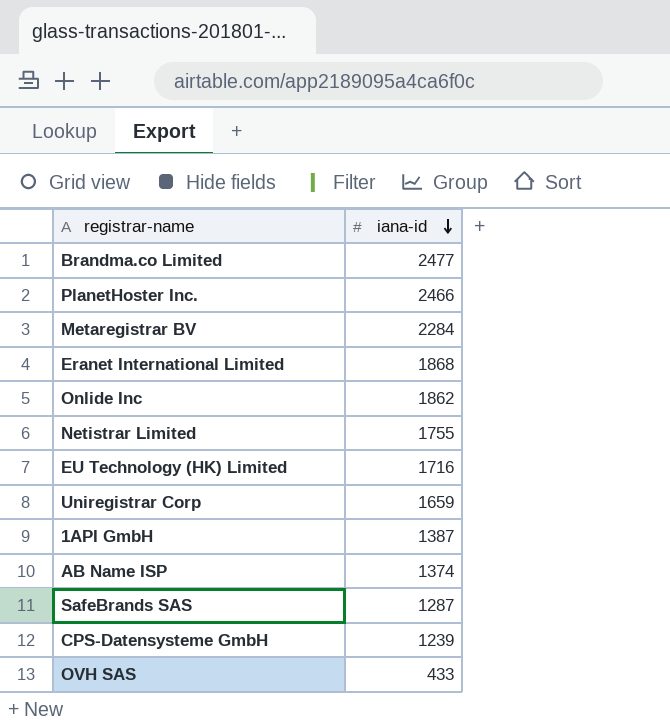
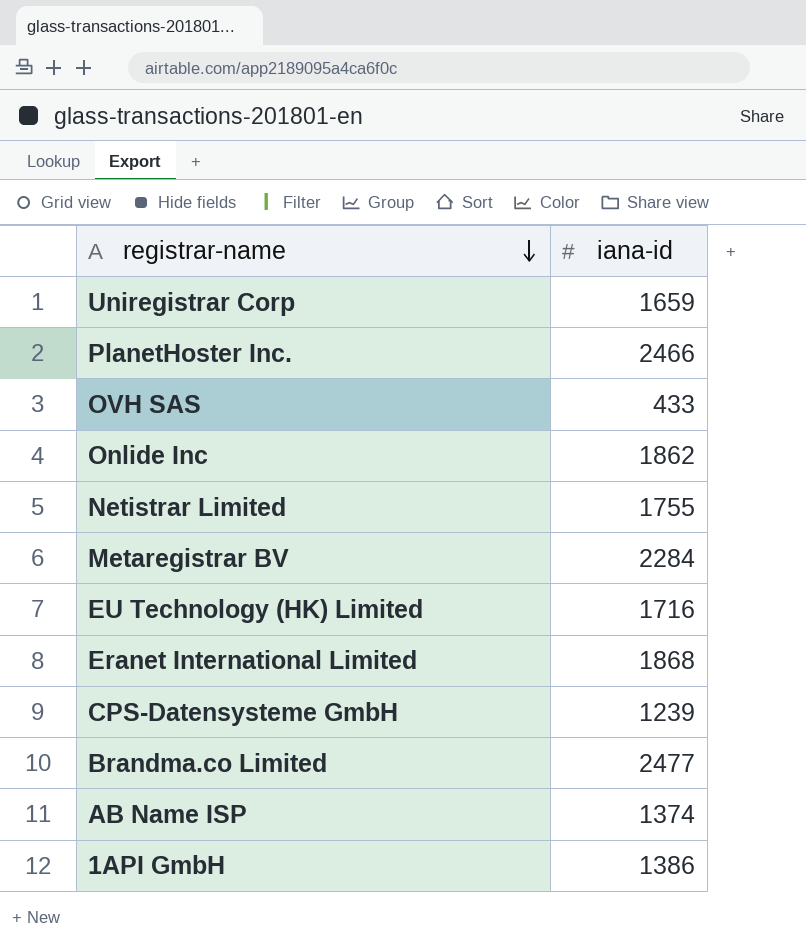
row order: iana-id descending -> registrar-name descending
row SafeBrands SAS: 1287 -> none
1API GmbH | iana-id: 1387 -> 1386

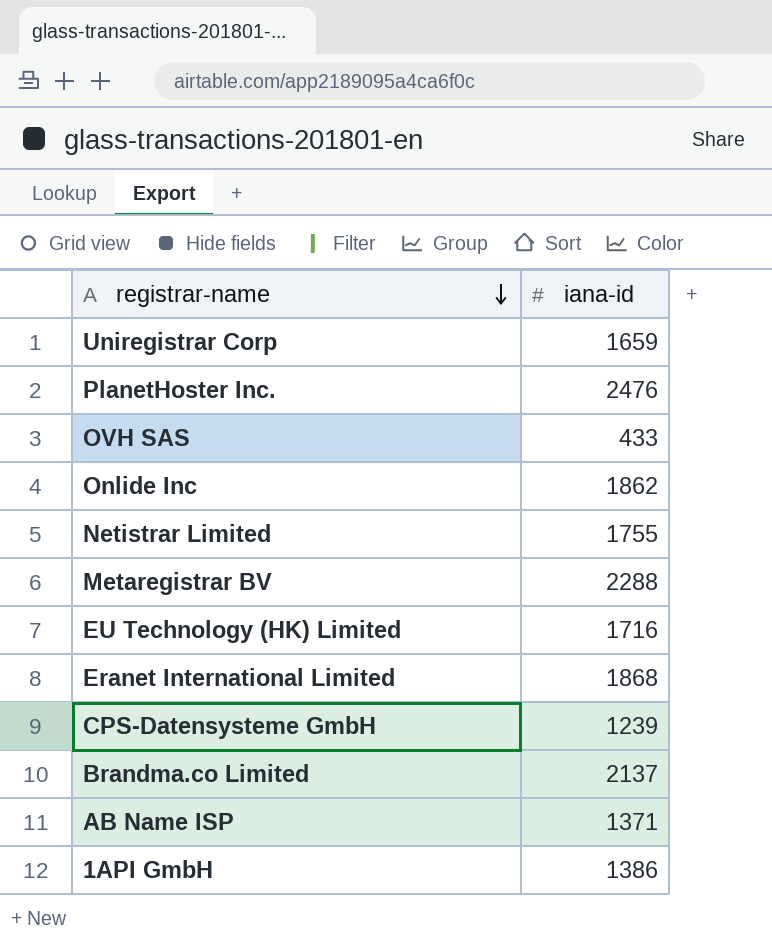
PlanetHoster Inc. | iana-id: 2466 -> 2476
Metaregistrar BV | iana-id: 2284 -> 2288
Brandma.co Limited | iana-id: 2477 -> 2137
AB Name ISP | iana-id: 1374 -> 1371

